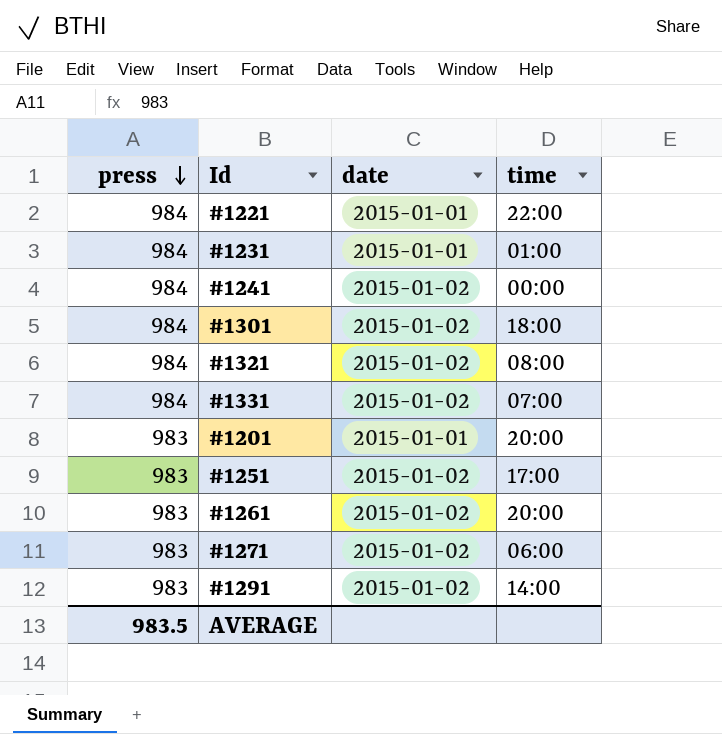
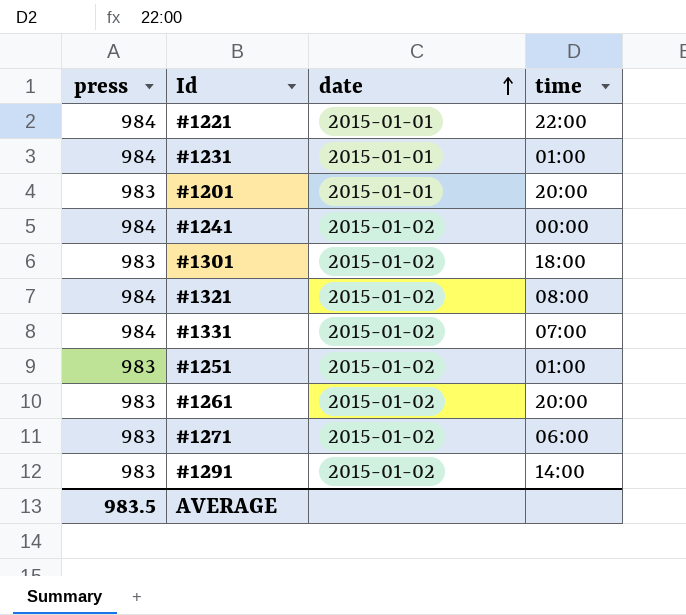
row order: press descending -> date ascending
#1301 | press: 984 -> 983
#1251 | time: 17:00 -> 01:00

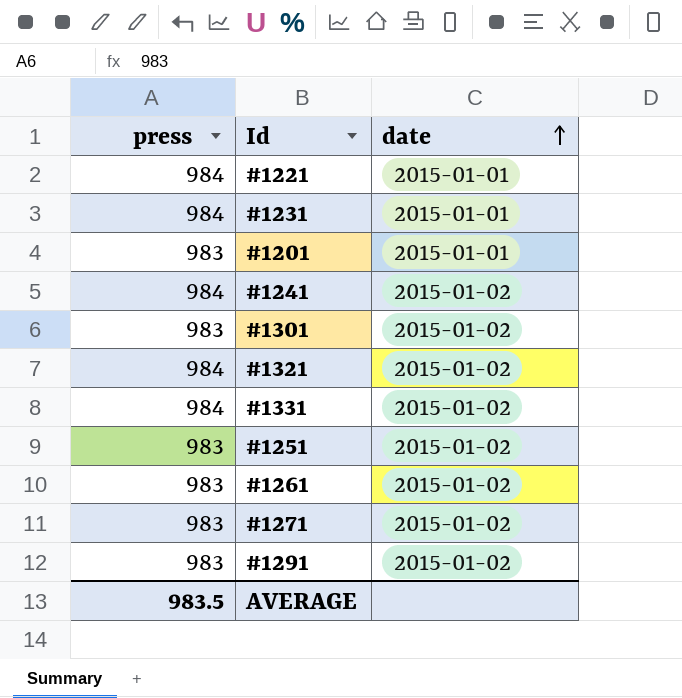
column time | position: 4 -> none

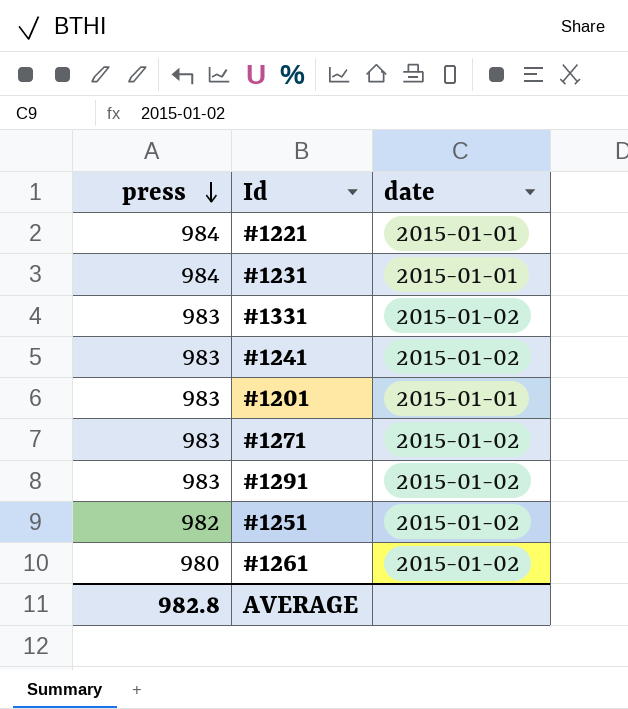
row order: date ascending -> press descending
row #1301: 983 | 2015-01-02 -> none
row #1321: 984 | 2015-01-02 -> none
#1331 | press: 984 -> 983
#1241 | press: 984 -> 983
#1251 | press: 983 -> 982
#1261 | press: 983 -> 980
AVERAGE | press: 983.5 -> 982.8

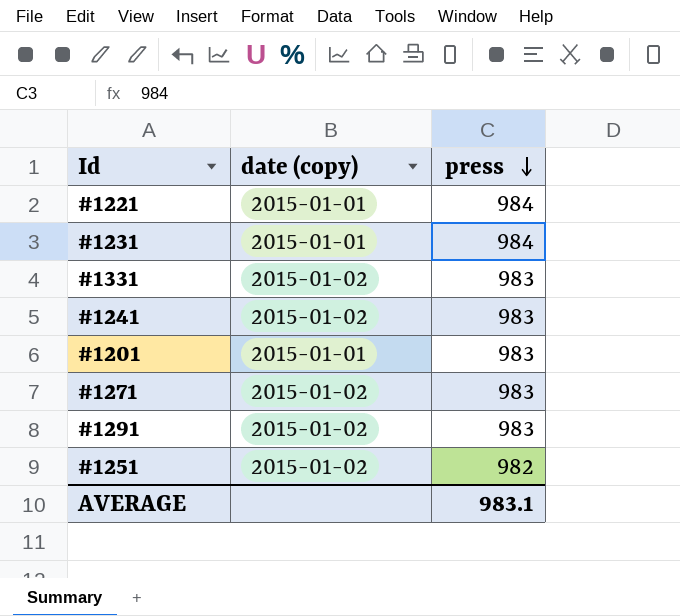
column name: date -> date (copy)
column press | position: 1 -> 3
row #1261: 980 | 2015-01-02 -> none
AVERAGE | press: 982.8 -> 983.1

